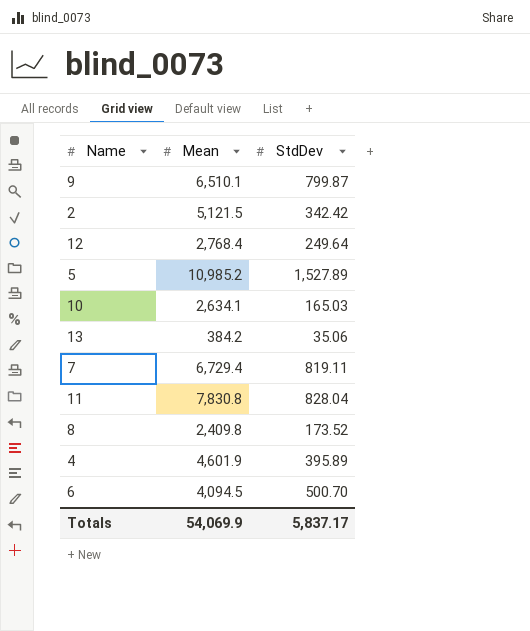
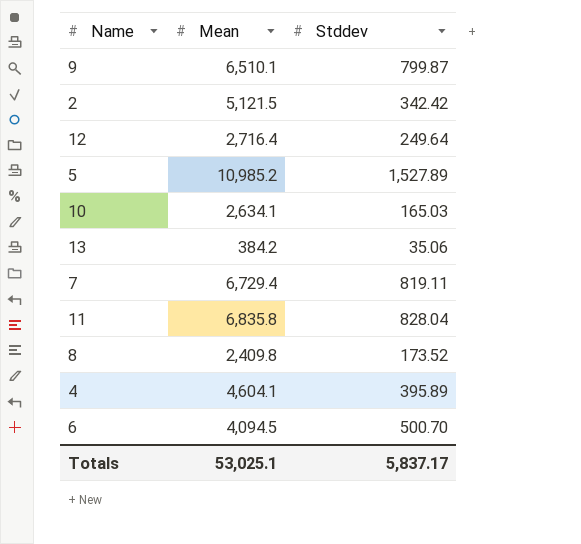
column name: StdDev -> Stddev
12 | Mean: 2,768.4 -> 2,716.4
11 | Mean: 7,830.8 -> 6,835.8
4 | Mean: 4,601.9 -> 4,604.1
Totals | Mean: 54,069.9 -> 53,025.1

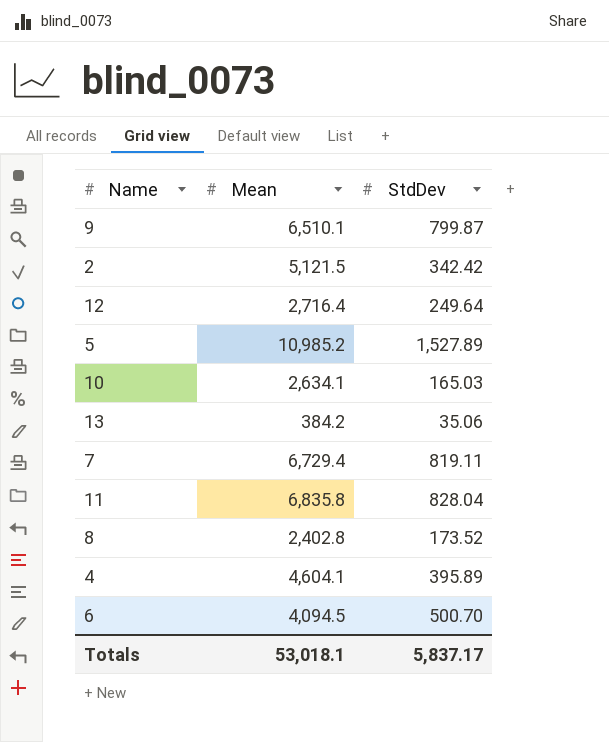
column name: Stddev -> StdDev
8 | Mean: 2,409.8 -> 2,402.8
Totals | Mean: 53,025.1 -> 53,018.1

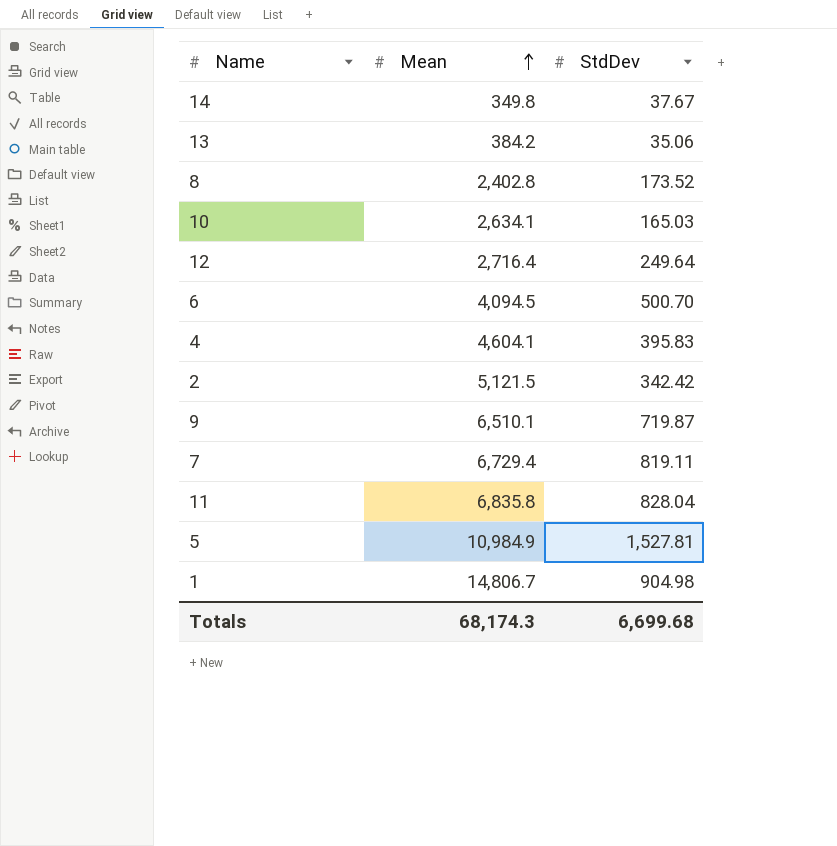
row order: none -> Mean ascending
row 14: none -> 349.8 | 37.67
4 | StdDev: 395.89 -> 395.83
9 | StdDev: 799.87 -> 719.87
5 | Mean: 10,985.2 -> 10,984.9
5 | StdDev: 1,527.89 -> 1,527.81
row 1: none -> 14,806.7 | 904.98
Totals | Mean: 53,018.1 -> 68,174.3
Totals | StdDev: 5,837.17 -> 6,699.68

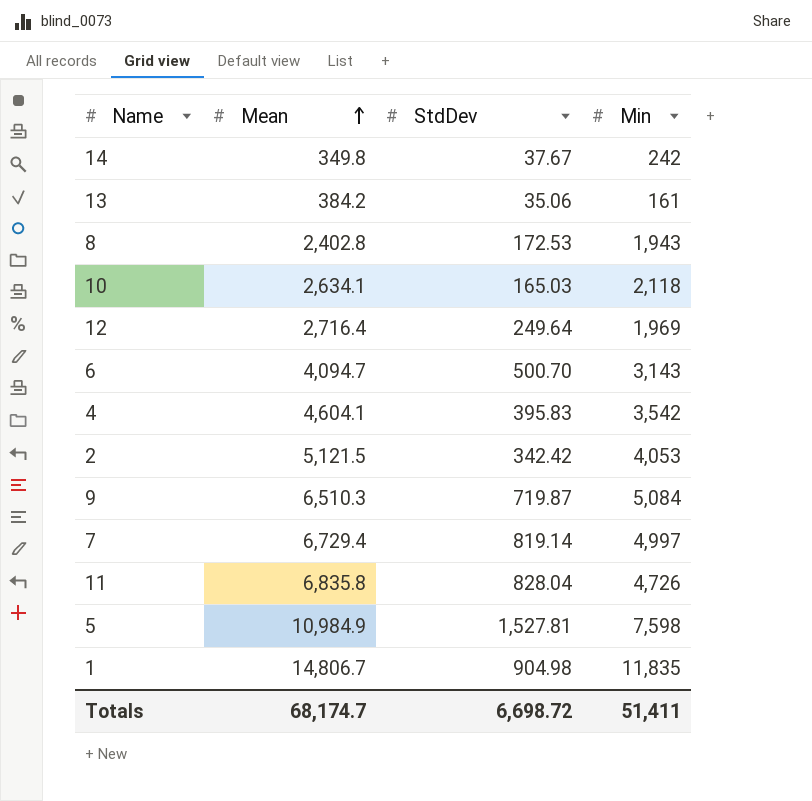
column Min | position: none -> 4
8 | StdDev: 173.52 -> 172.53
6 | Mean: 4,094.5 -> 4,094.7
9 | Mean: 6,510.1 -> 6,510.3
7 | StdDev: 819.11 -> 819.14
Totals | Mean: 68,174.3 -> 68,174.7
Totals | StdDev: 6,699.68 -> 6,698.72

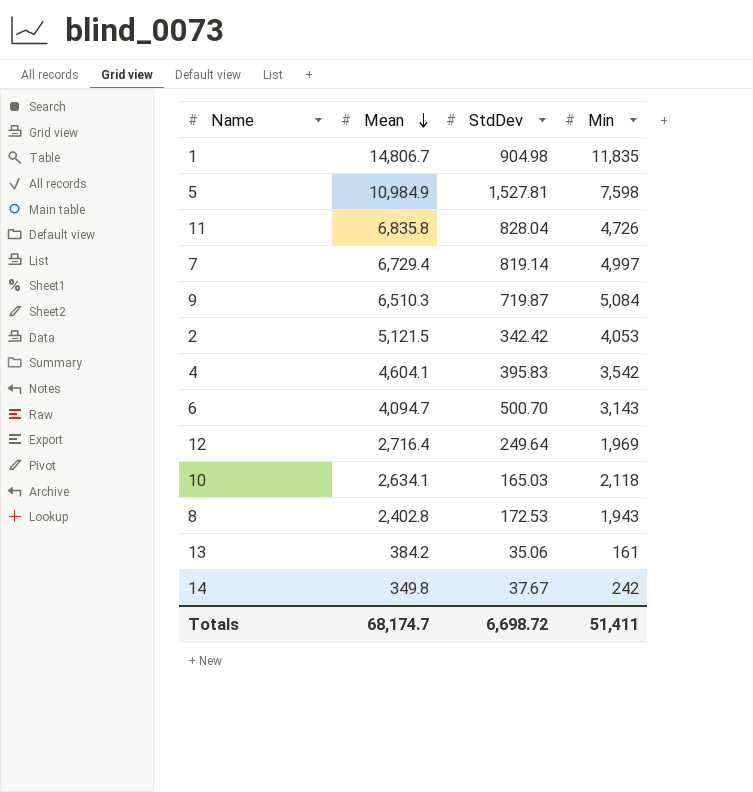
row order: Mean ascending -> Mean descending

